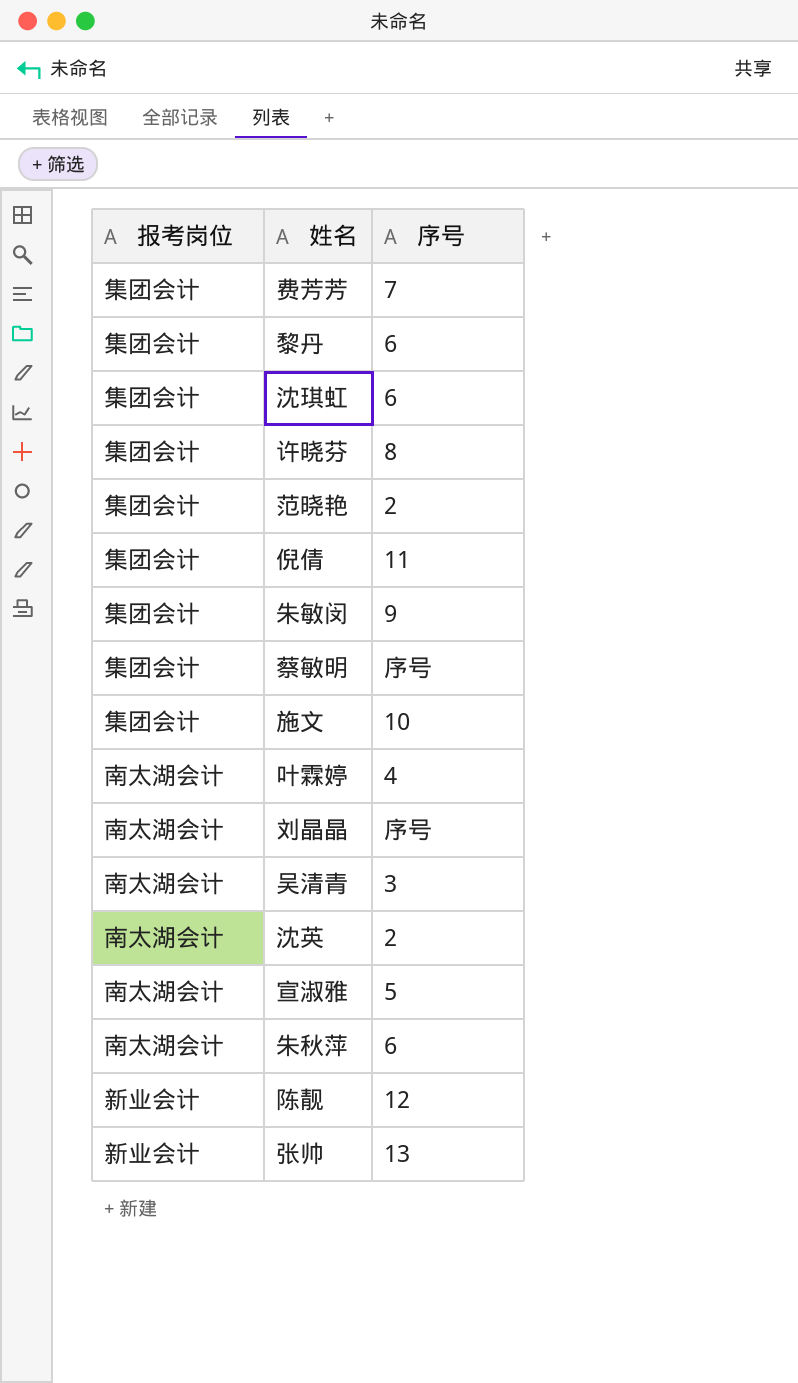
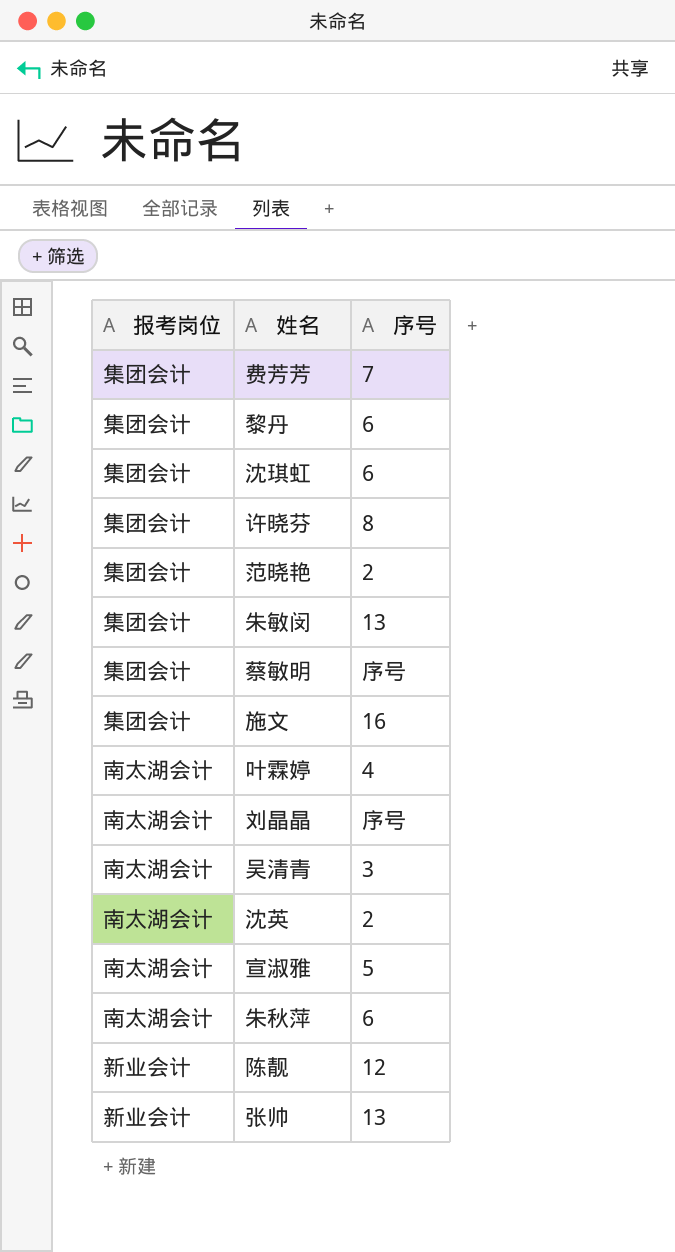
row 倪倩: 集团会计 | 11 -> none
朱敏闵 | 序号: 9 -> 13
施文 | 序号: 10 -> 16

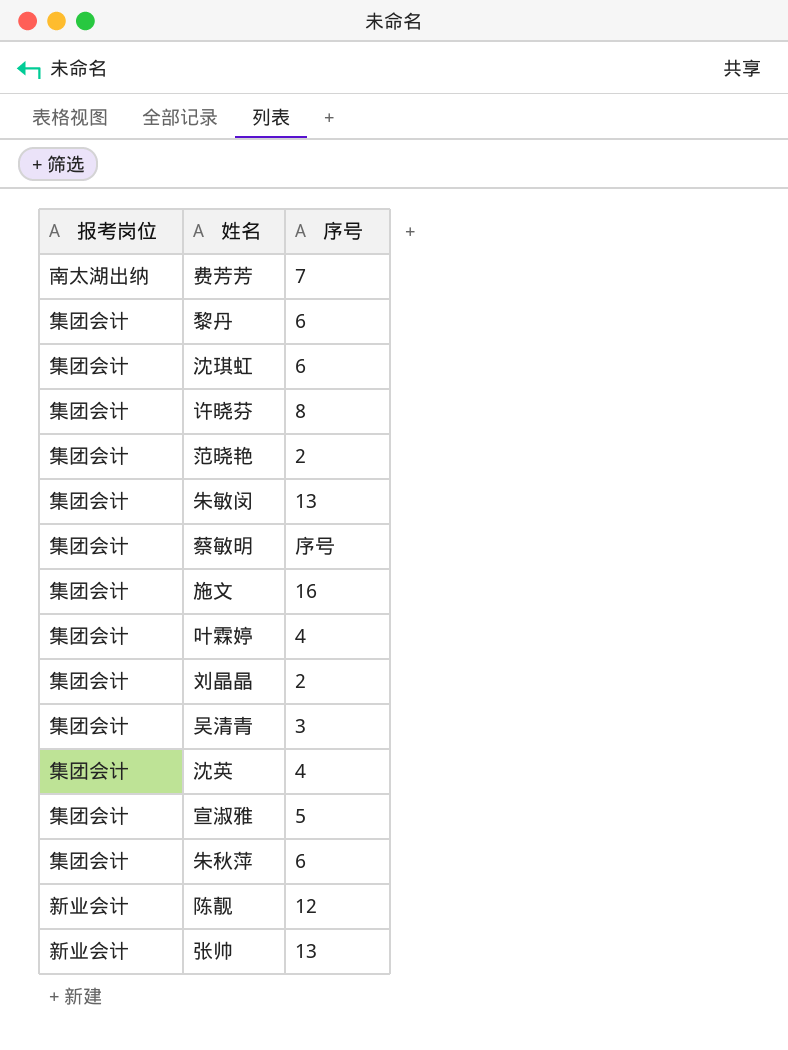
费芳芳 | 报考岗位: 集团会计 -> 南太湖出纳
叶霖婷 | 报考岗位: 南太湖会计 -> 集团会计
刘晶晶 | 报考岗位: 南太湖会计 -> 集团会计
刘晶晶 | 序号: 序号 -> 2
吴清青 | 报考岗位: 南太湖会计 -> 集团会计
沈英 | 报考岗位: 南太湖会计 -> 集团会计
沈英 | 序号: 2 -> 4
宣淑雅 | 报考岗位: 南太湖会计 -> 集团会计
朱秋萍 | 报考岗位: 南太湖会计 -> 集团会计

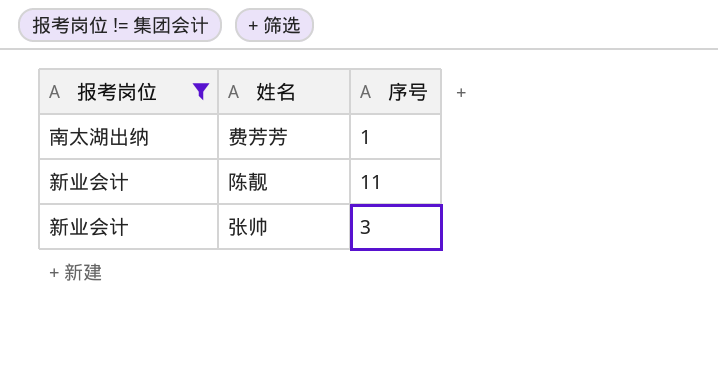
filter: none -> 报考岗位 != 集团会计
费芳芳 | 序号: 7 -> 1
陈靓 | 序号: 12 -> 11
张帅 | 序号: 13 -> 3

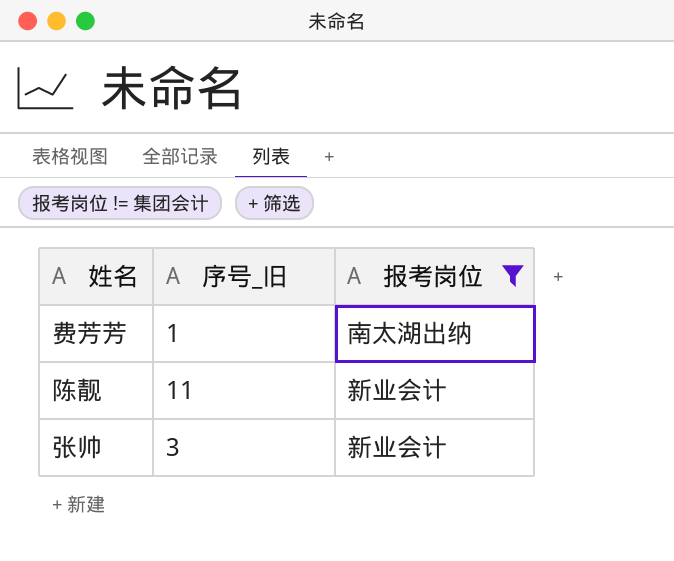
column name: 序号 -> 序号_旧
column 报考岗位 | position: 1 -> 3

